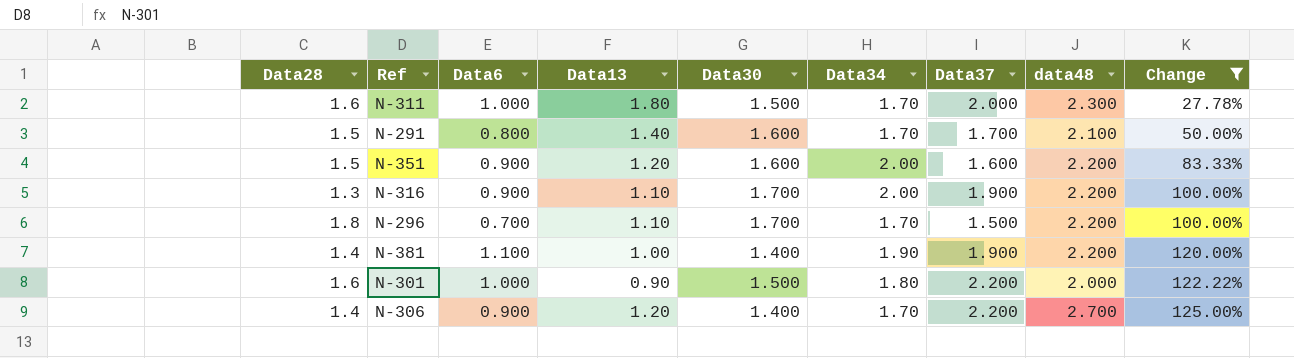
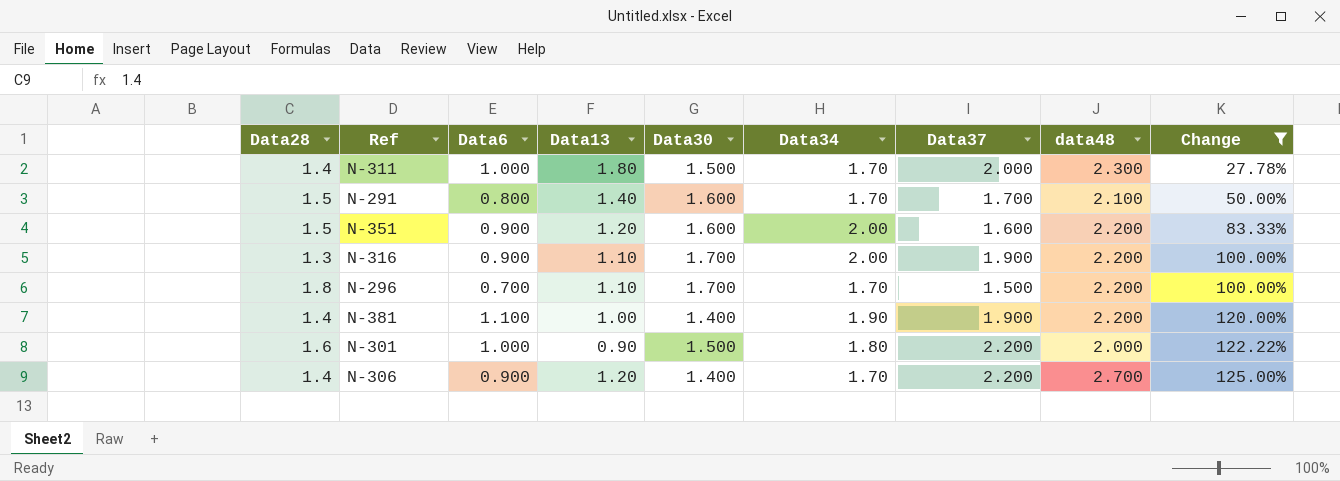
N-311 | Data28: 1.6 -> 1.4

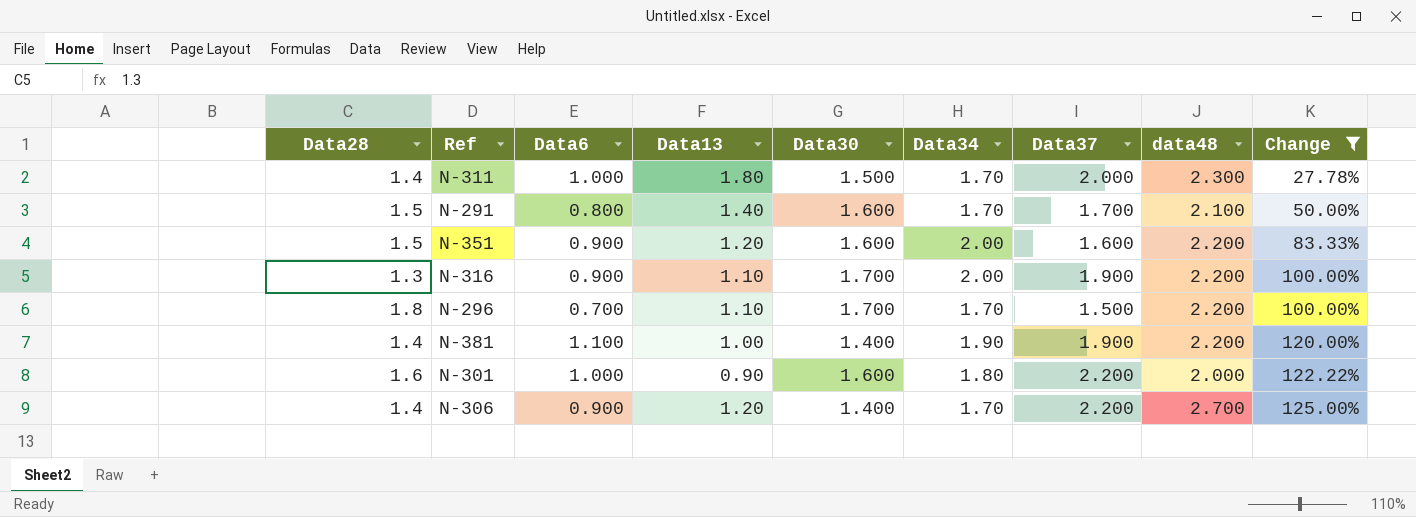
N-301 | Data30: 1.500 -> 1.600

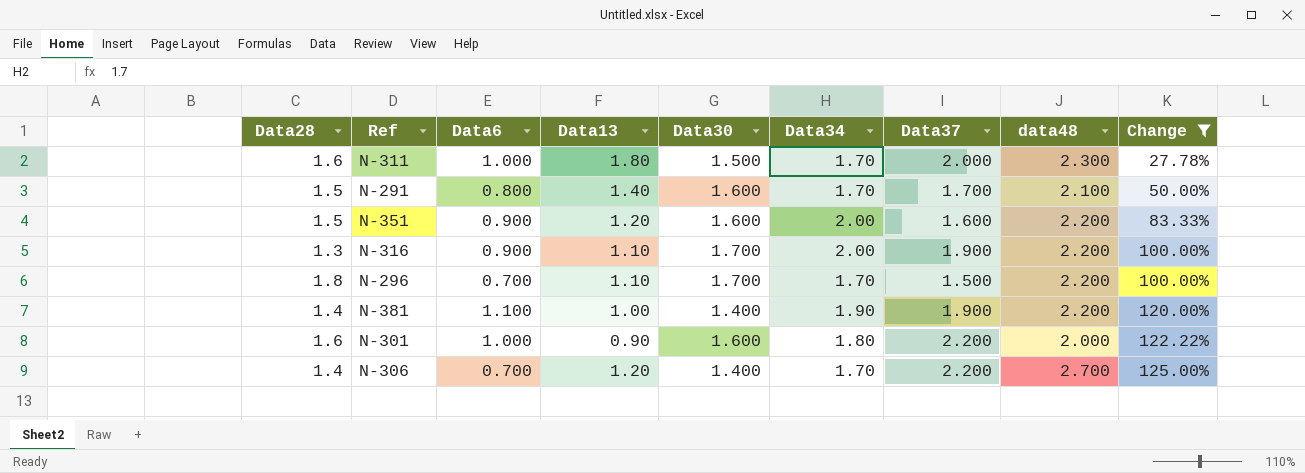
N-311 | Data28: 1.4 -> 1.6
N-306 | Data6: 0.900 -> 0.700

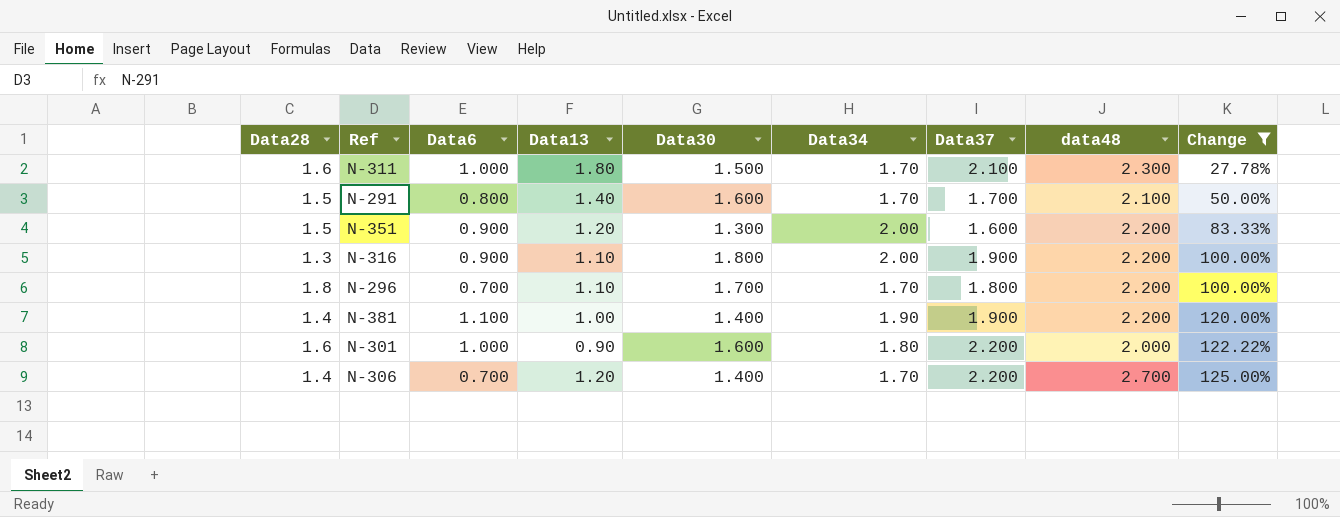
N-311 | Data37: 2.000 -> 2.100
N-351 | Data30: 1.600 -> 1.300
N-316 | Data30: 1.700 -> 1.800
N-296 | Data37: 1.500 -> 1.800

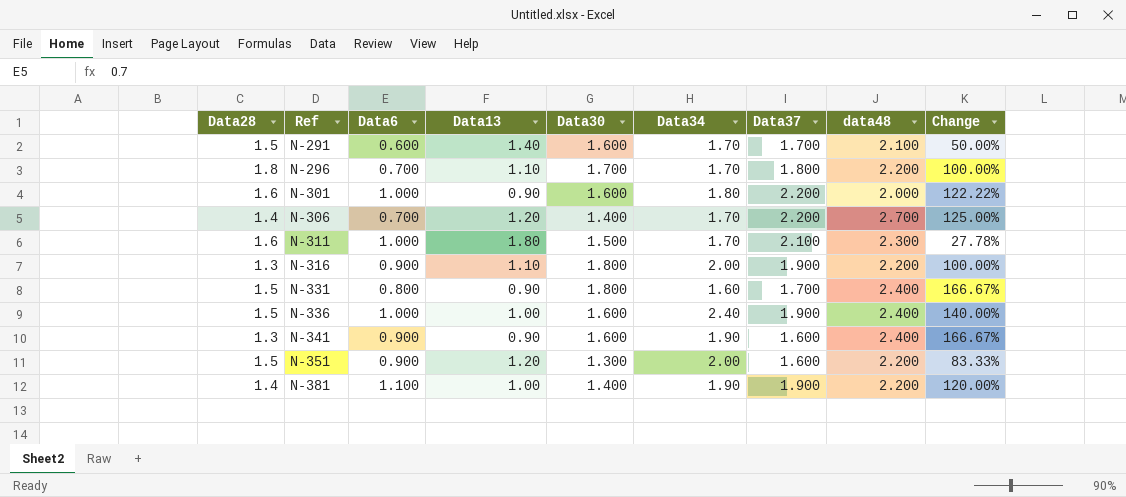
filter: Change <= 125.00% -> none
row order: Change ascending -> Ref ascending
N-291 | Data6: 0.800 -> 0.600

